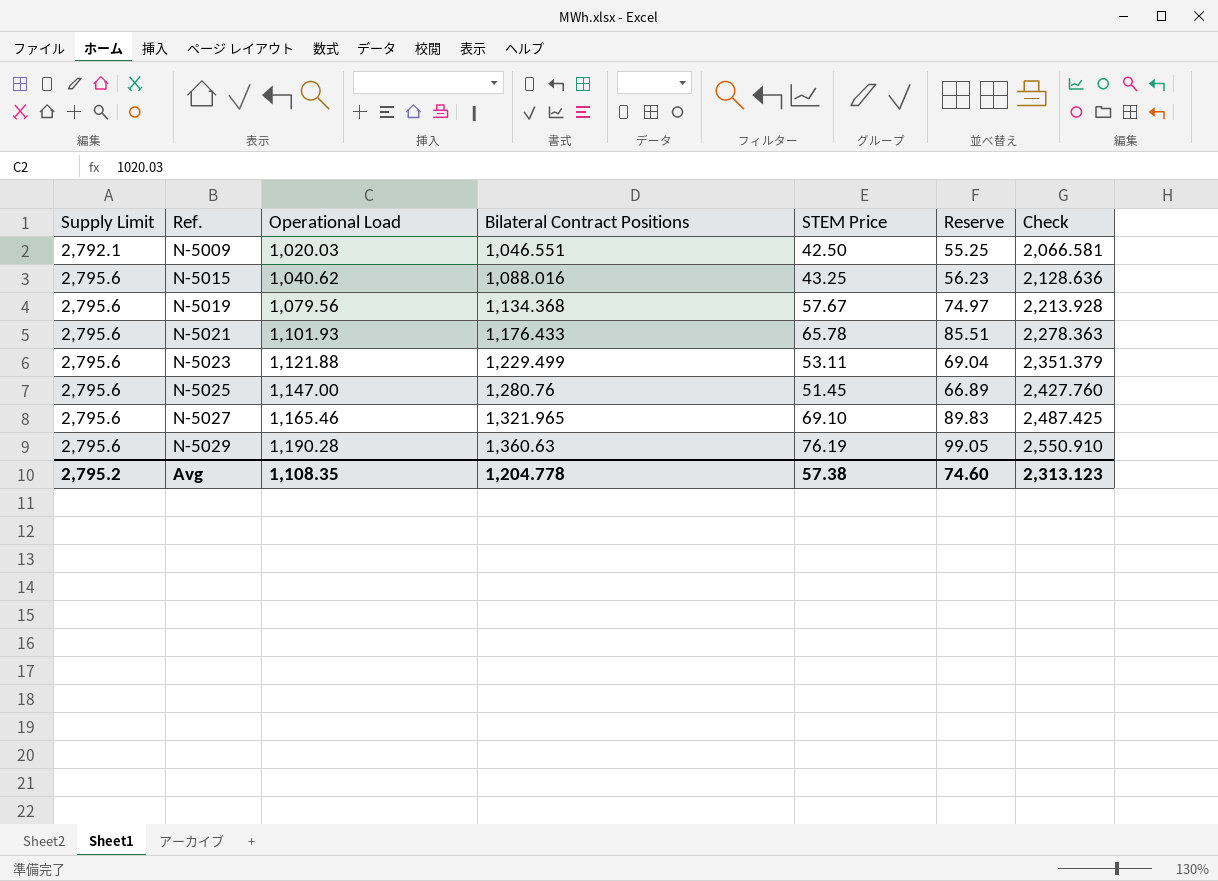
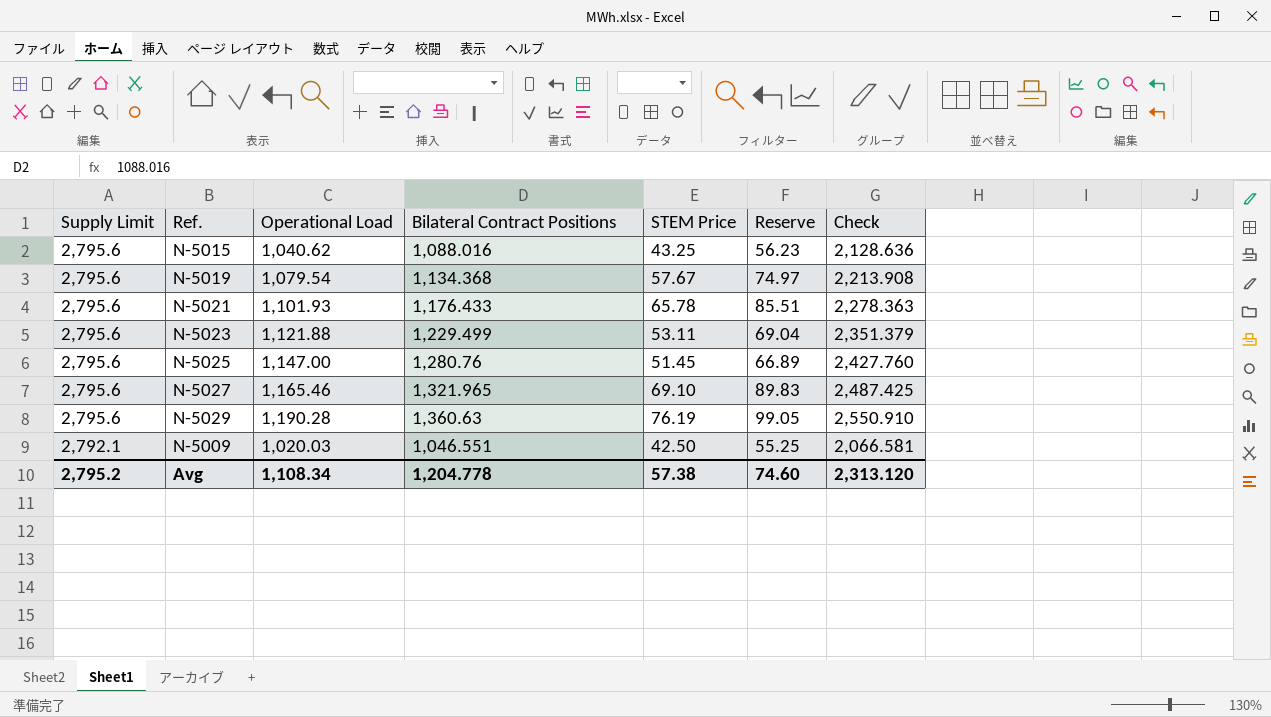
row order: Supply Limit ascending -> Supply Limit descending
N-5019 | Operational Load: 1,079.56 -> 1,079.54
N-5019 | Check: 2,213.928 -> 2,213.908
Avg | Operational Load: 1,108.35 -> 1,108.34
Avg | Check: 2,313.123 -> 2,313.120

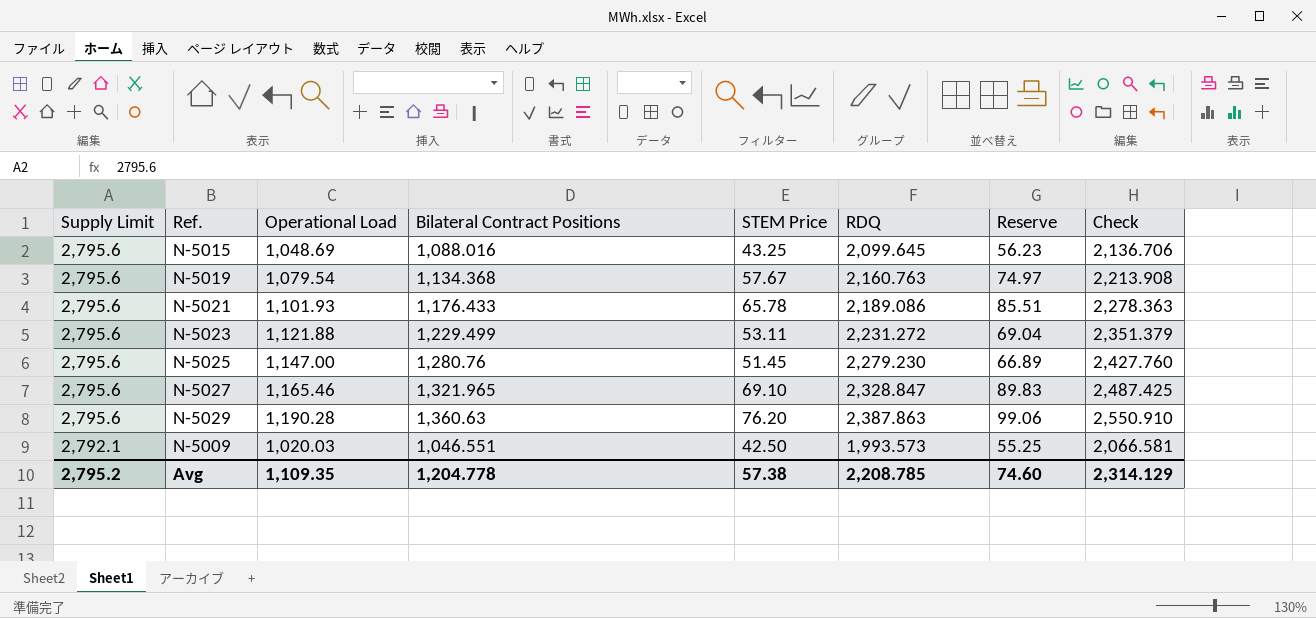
column RDQ | position: none -> 6
N-5015 | Operational Load: 1,040.62 -> 1,048.69
N-5015 | Check: 2,128.636 -> 2,136.706
N-5029 | STEM Price: 76.19 -> 76.20
N-5029 | Reserve: 99.05 -> 99.06
Avg | Operational Load: 1,108.34 -> 1,109.35
Avg | Check: 2,313.120 -> 2,314.129

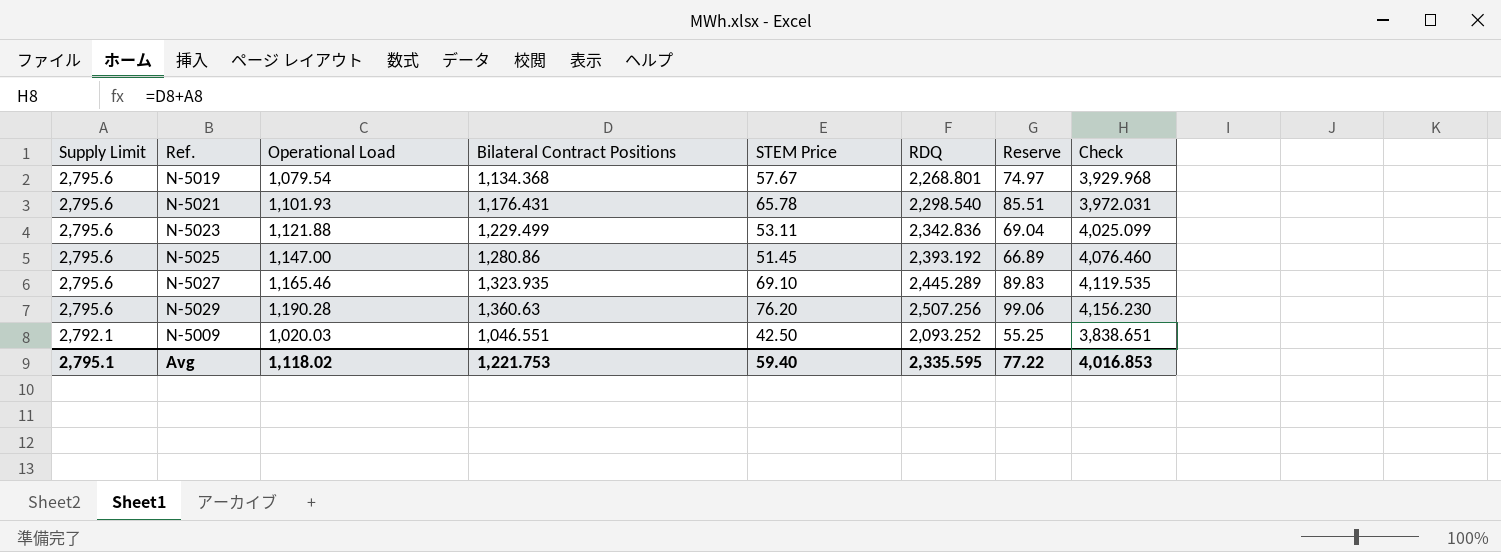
column Check | formula: [Operational Load] + [Bilateral Contract Positions] -> [Supply Limit] + [Bilateral Contract Positions]
row N-5015: 2,795.6 | 1,048.69 | 1,088.016 | 43.25 | 2,099.645 | 56.23 | 2,136.706 -> none
N-5019 | RDQ: 2,160.763 -> 2,268.801
N-5021 | Bilateral Contract Positions: 1,176.433 -> 1,176.431
N-5021 | RDQ: 2,189.086 -> 2,298.540
N-5023 | RDQ: 2,231.272 -> 2,342.836
N-5025 | Bilateral Contract Positions: 1,280.76 -> 1,280.86
N-5025 | RDQ: 2,279.230 -> 2,393.192
N-5027 | Bilateral Contract Positions: 1,321.965 -> 1,323.935
N-5027 | RDQ: 2,328.847 -> 2,445.289
N-5029 | RDQ: 2,387.863 -> 2,507.256
N-5009 | RDQ: 1,993.573 -> 2,093.252
Avg | Supply Limit: 2,795.2 -> 2,795.1
Avg | Operational Load: 1,109.35 -> 1,118.02
Avg | Bilateral Contract Positions: 1,204.778 -> 1,221.753
Avg | STEM Price: 57.38 -> 59.40
Avg | RDQ: 2,208.785 -> 2,335.595
Avg | Reserve: 74.60 -> 77.22
Avg | Check: 2,314.129 -> 4,016.853

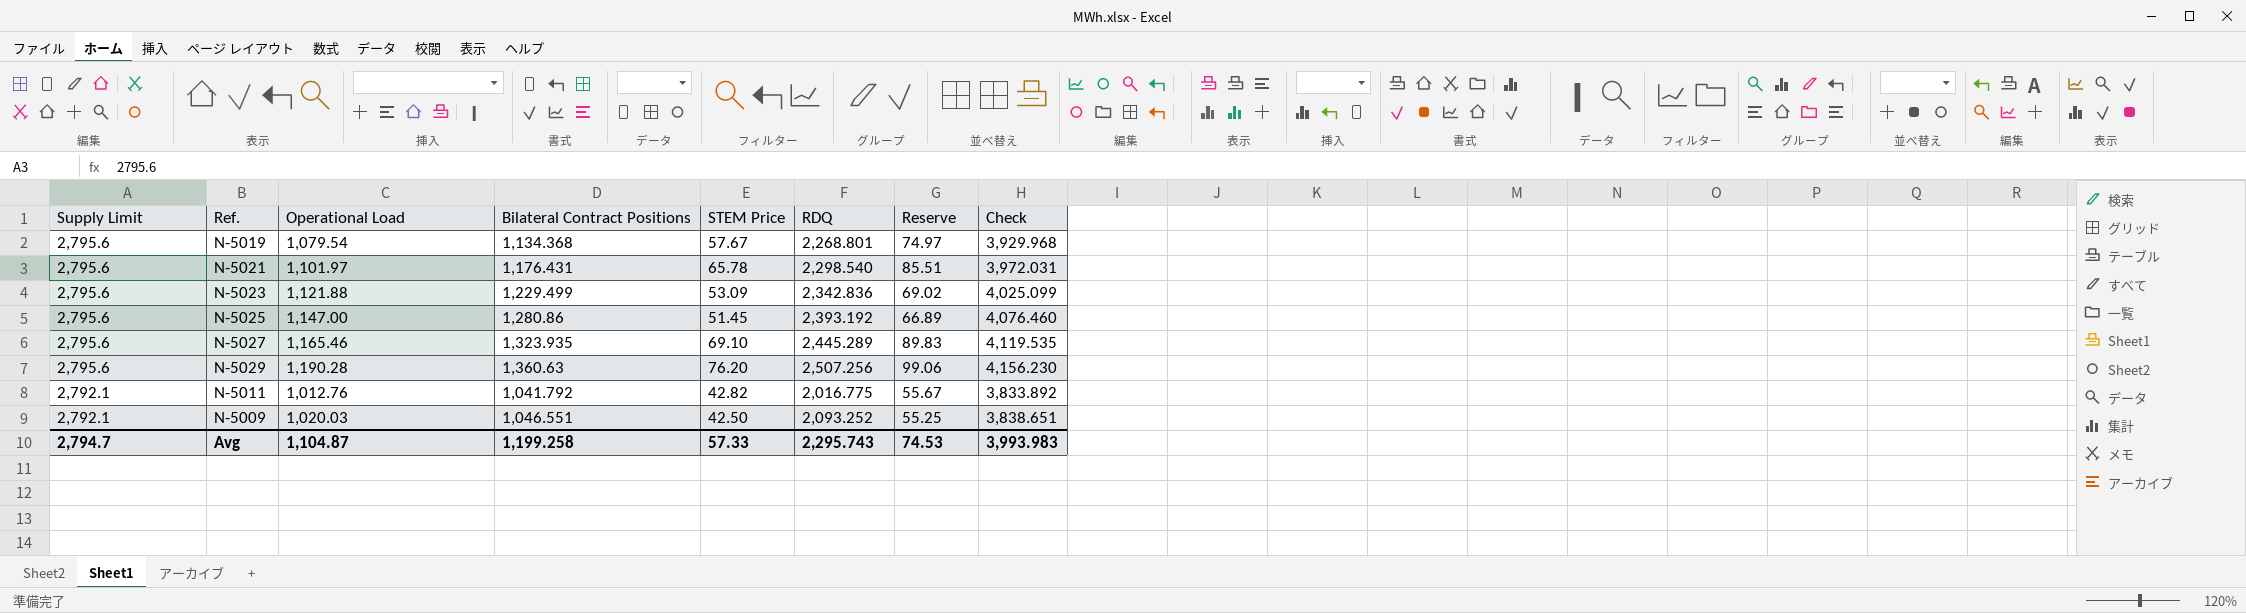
N-5021 | Operational Load: 1,101.93 -> 1,101.97
N-5023 | STEM Price: 53.11 -> 53.09
N-5023 | Reserve: 69.04 -> 69.02
row N-5011: none -> 2,792.1 | 1,012.76 | 1,041.792 | 42.82 | 2,016.775 | 55.67 | 3,833.892
Avg | Supply Limit: 2,795.1 -> 2,794.7
Avg | Operational Load: 1,118.02 -> 1,104.87
Avg | Bilateral Contract Positions: 1,221.753 -> 1,199.258
Avg | STEM Price: 59.40 -> 57.33
Avg | RDQ: 2,335.595 -> 2,295.743
Avg | Reserve: 77.22 -> 74.53
Avg | Check: 4,016.853 -> 3,993.983

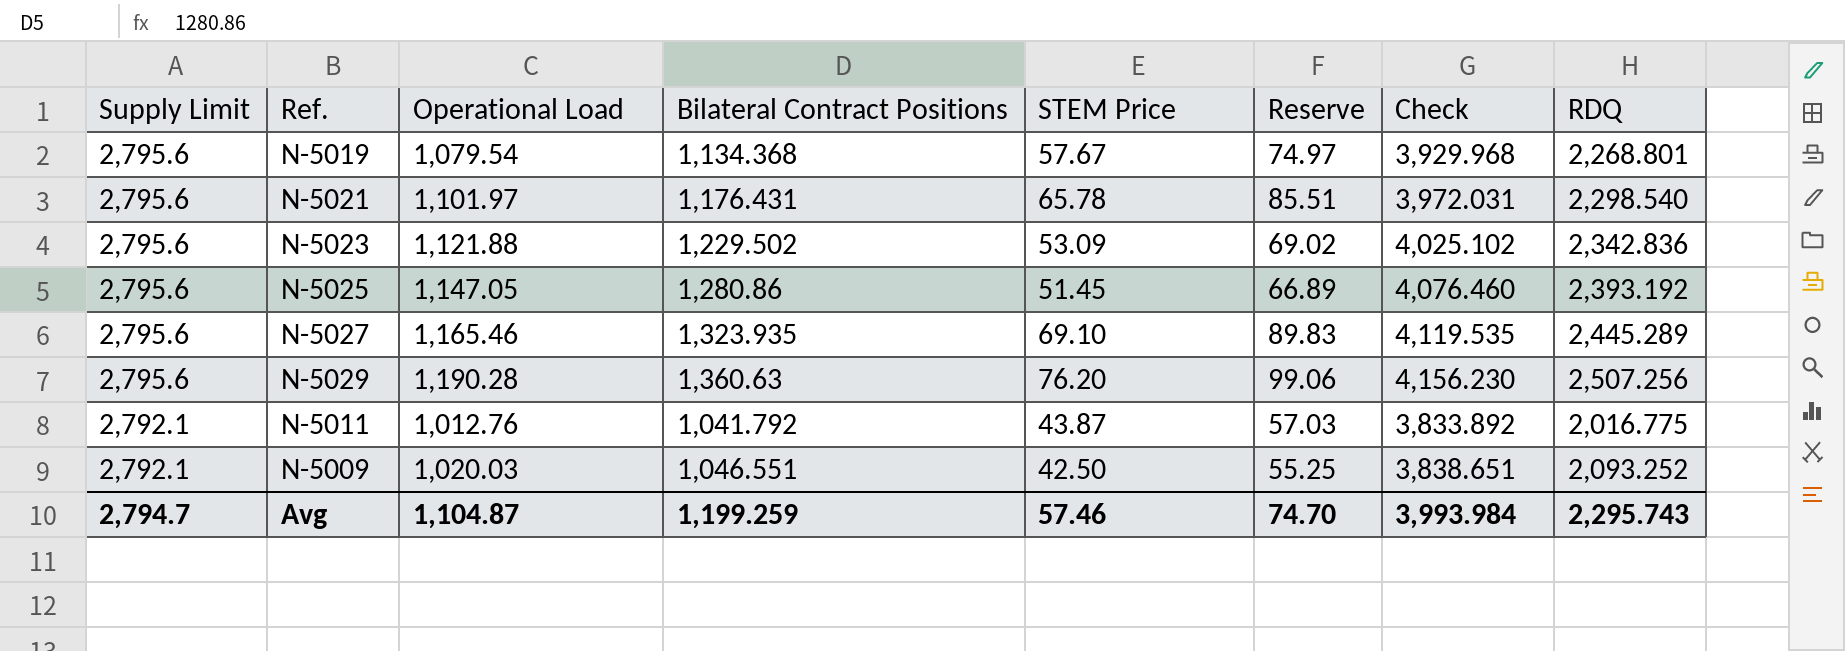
column RDQ | position: 6 -> 8
N-5023 | Bilateral Contract Positions: 1,229.499 -> 1,229.502
N-5023 | Check: 4,025.099 -> 4,025.102
N-5025 | Operational Load: 1,147.00 -> 1,147.05
N-5011 | STEM Price: 42.82 -> 43.87
N-5011 | Reserve: 55.67 -> 57.03
Avg | Bilateral Contract Positions: 1,199.258 -> 1,199.259
Avg | STEM Price: 57.33 -> 57.46
Avg | Reserve: 74.53 -> 74.70
Avg | Check: 3,993.983 -> 3,993.984

